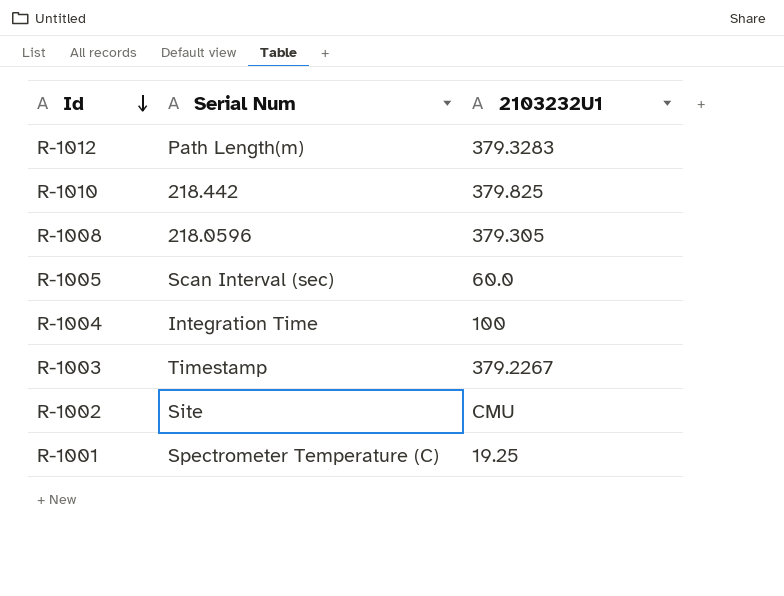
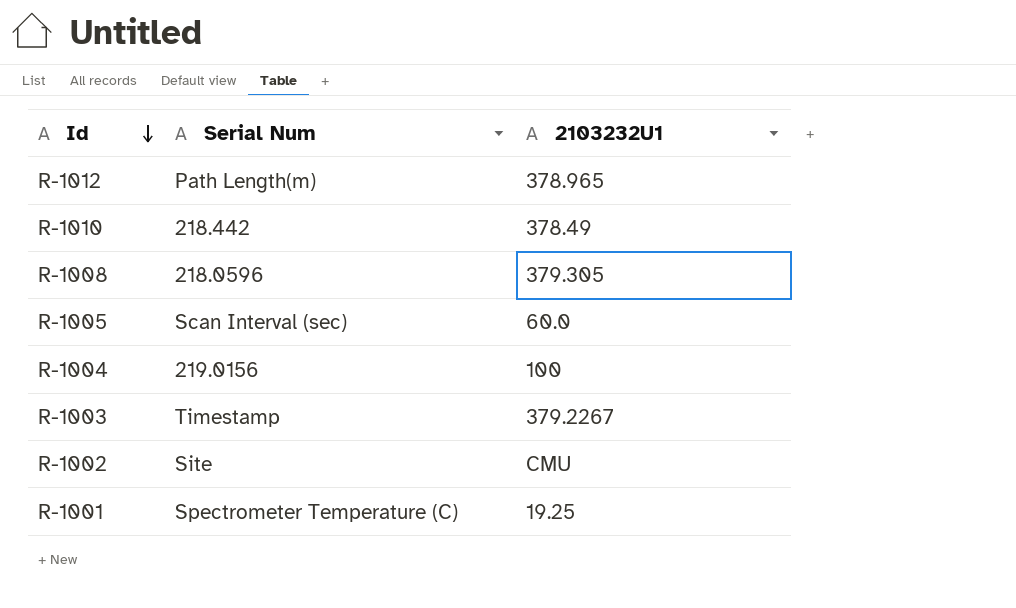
R-1012 | 2103232U1: 379.3283 -> 378.965
R-1010 | 2103232U1: 379.825 -> 378.49
R-1004 | Serial Num: Integration Time -> 219.0156

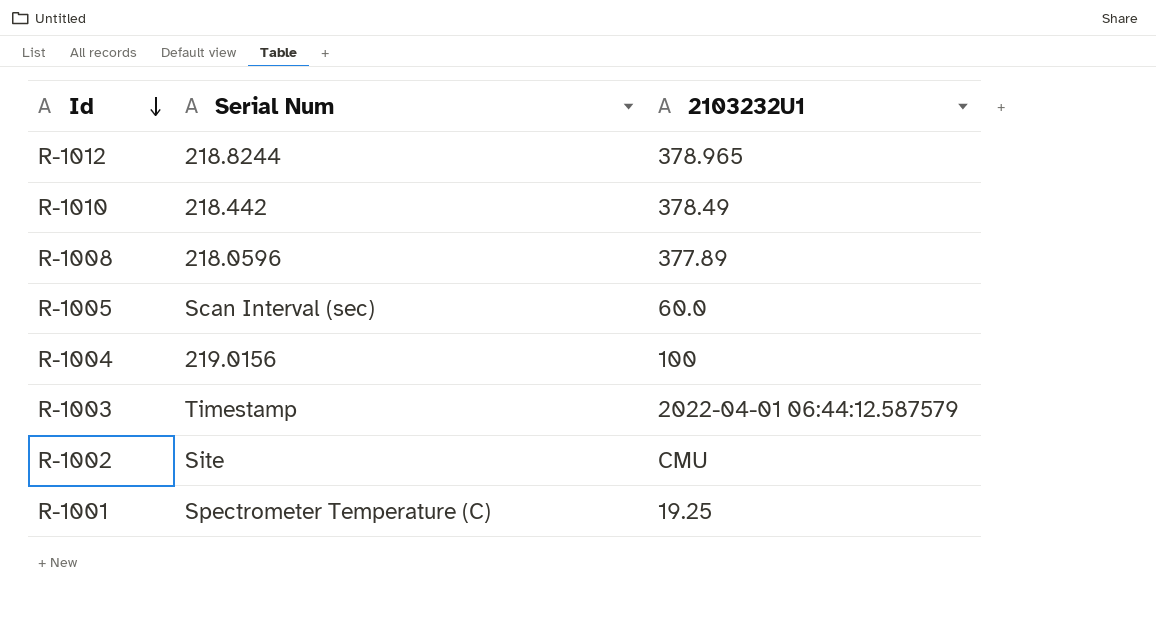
R-1012 | Serial Num: Path Length(m) -> 218.8244
R-1008 | 2103232U1: 379.305 -> 377.89
R-1003 | 2103232U1: 379.2267 -> 2022-04-01 06:44:12.587579

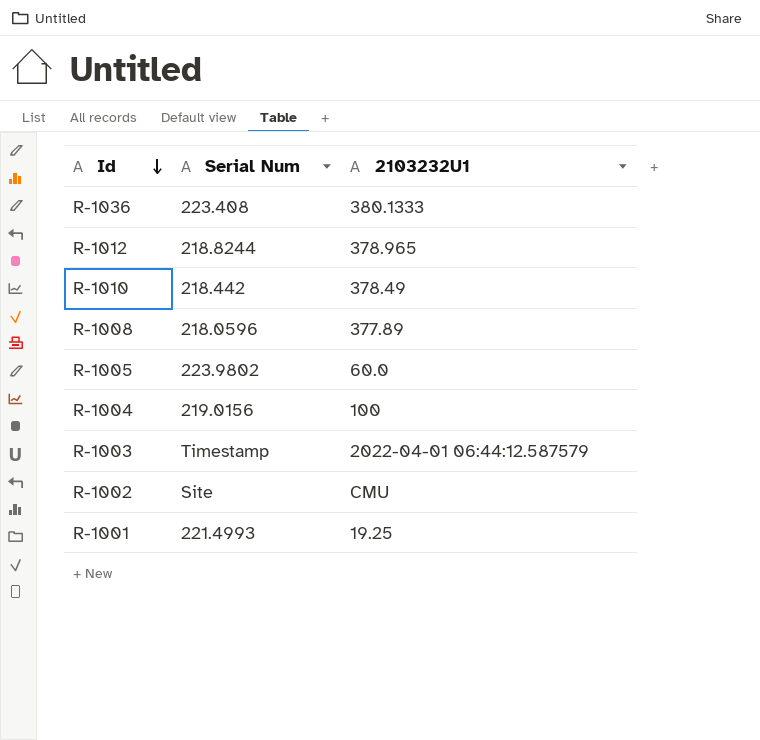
row R-1036: none -> 223.408 | 380.1333
R-1005 | Serial Num: Scan Interval (sec) -> 223.9802
R-1001 | Serial Num: Spectrometer Temperature (C) -> 221.4993

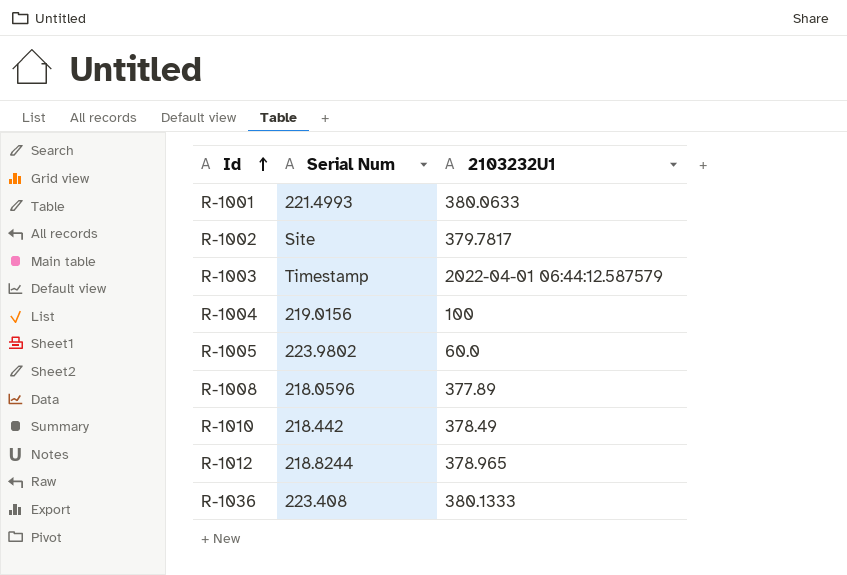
row order: Id descending -> Id ascending
R-1001 | 2103232U1: 19.25 -> 380.0633
R-1002 | 2103232U1: CMU -> 379.7817

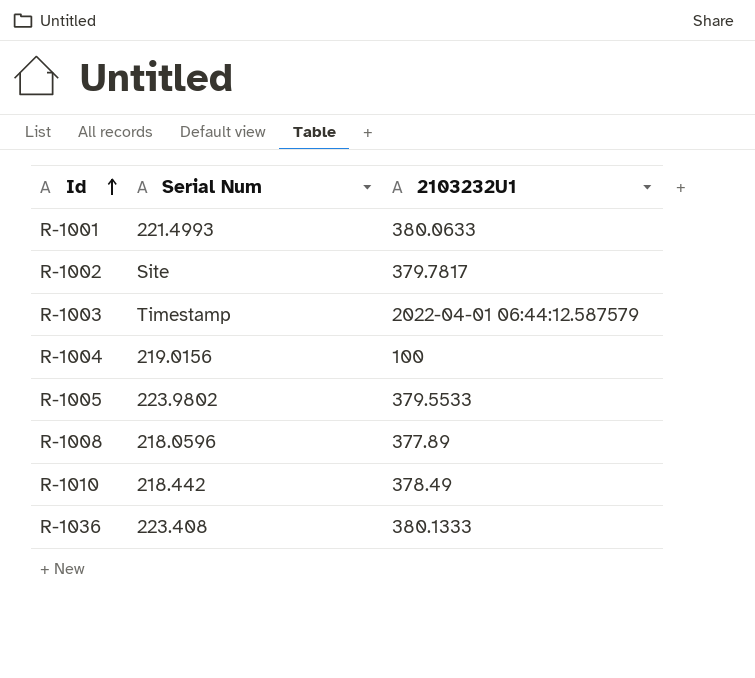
row R-1012: 218.8244 | 378.965 -> none
R-1005 | 2103232U1: 60.0 -> 379.5533

